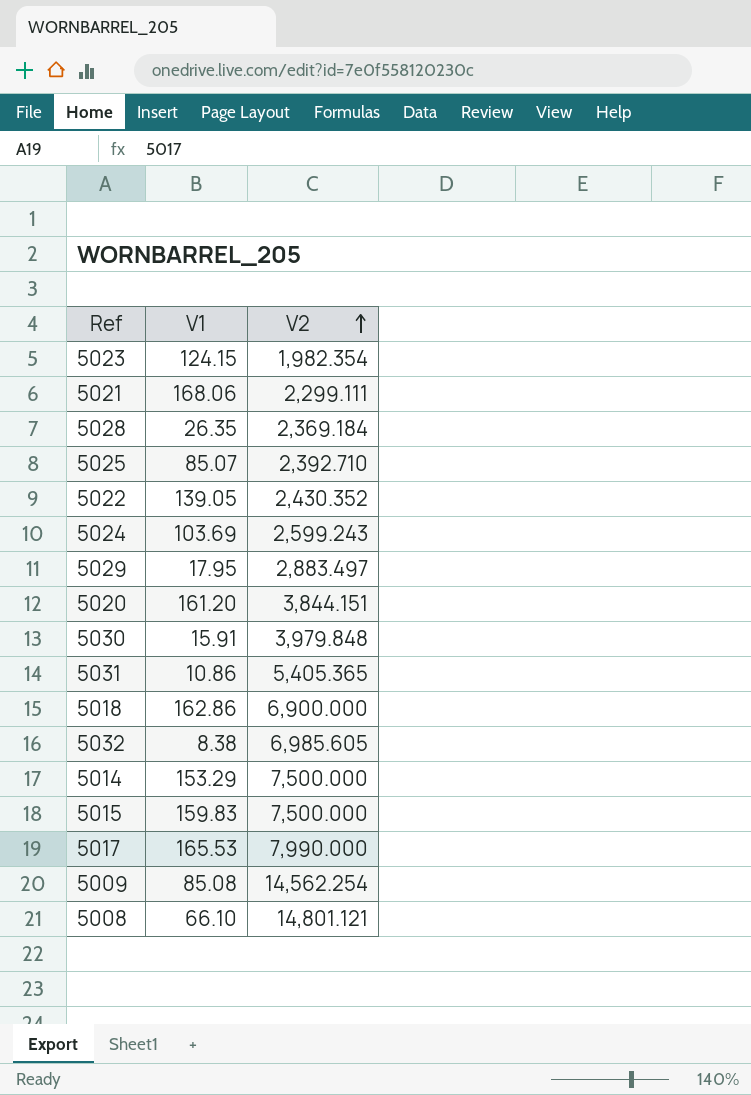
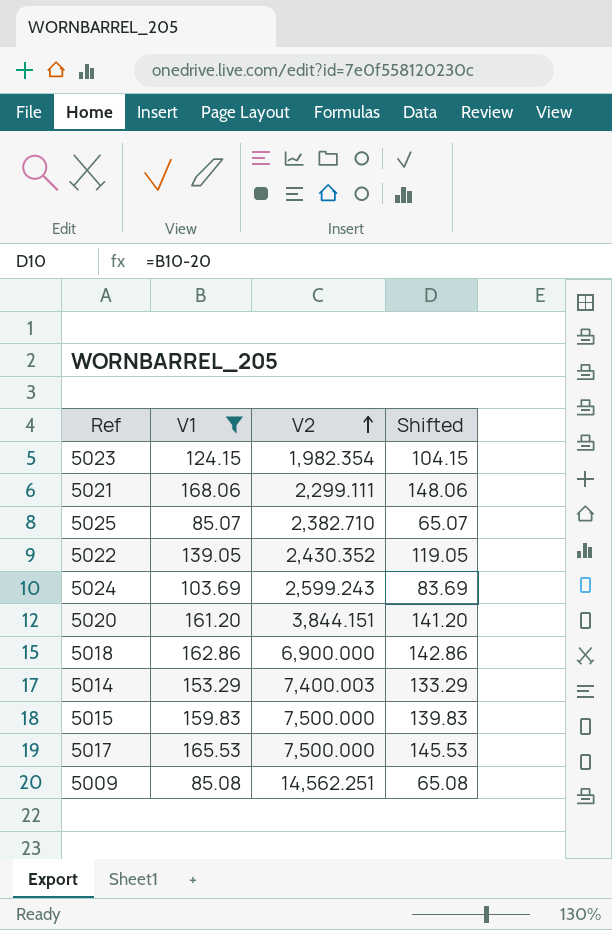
filter: none -> V1 >= 85.07
column Shifted | formula: none -> [V1] - 20
5025 | V2: 2,392.710 -> 2,382.710
5014 | V2: 7,500.000 -> 7,400.003
5017 | V2: 7,990.000 -> 7,500.000
5009 | V2: 14,562.254 -> 14,562.251

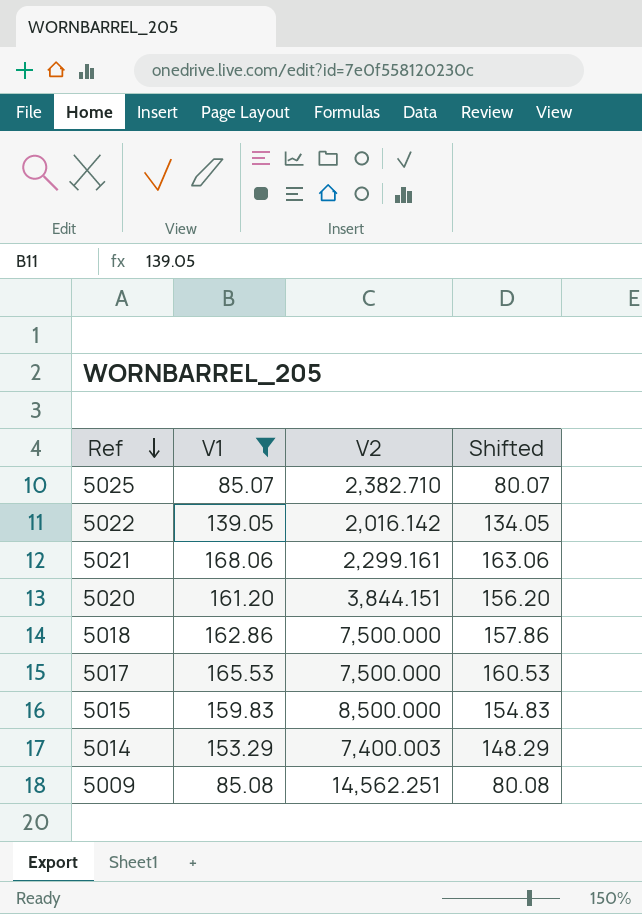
row order: V2 ascending -> Ref descending
column Shifted | formula: [V1] - 20 -> [V1] - 5
row 5023: 124.15 | 1,982.354 | 104.15 -> none
row 5024: 103.69 | 2,599.243 | 83.69 -> none
5022 | V2: 2,430.352 -> 2,016.142
5021 | V2: 2,299.111 -> 2,299.161
5018 | V2: 6,900.000 -> 7,500.000
5015 | V2: 7,500.000 -> 8,500.000

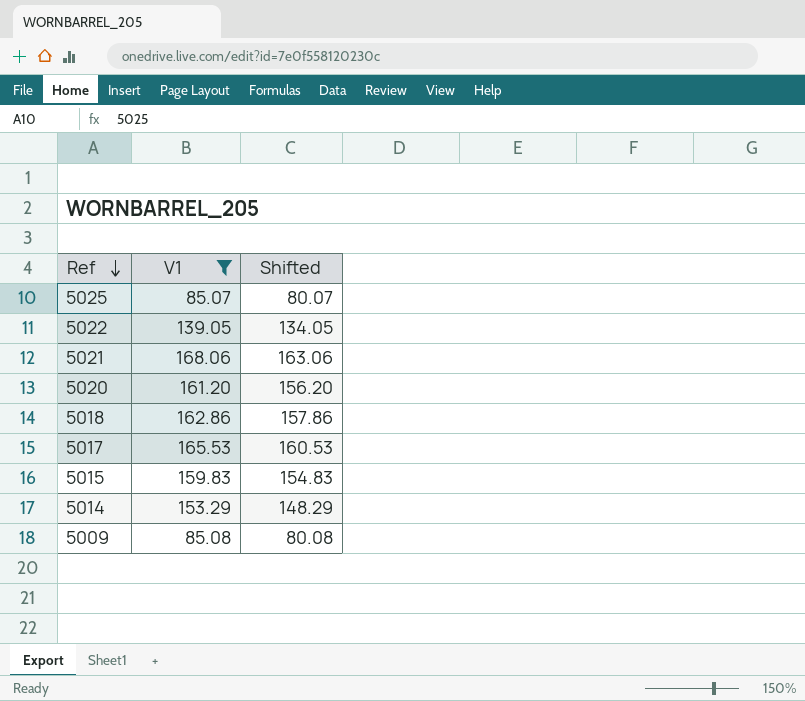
column V2 | position: 3 -> none

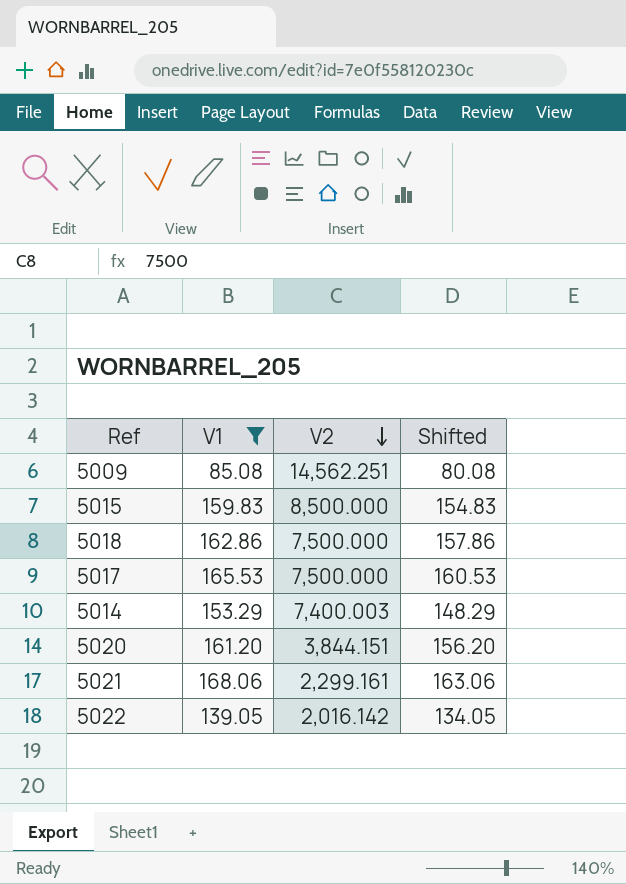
row order: Ref descending -> V2 descending
column V2 | position: none -> 3
row 5025: 85.07 | 80.07 -> none

